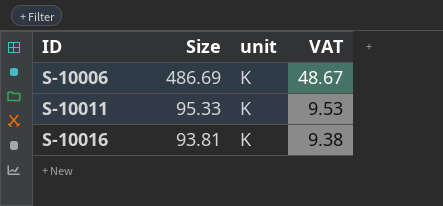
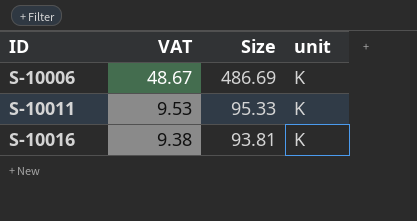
column VAT | position: 4 -> 2

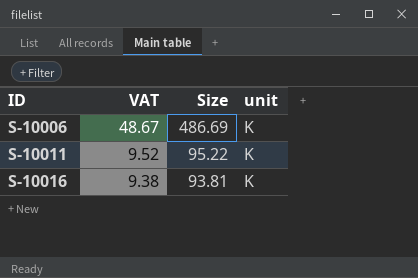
S-10011 | VAT: 9.53 -> 9.52
S-10011 | Size: 95.33 -> 95.22

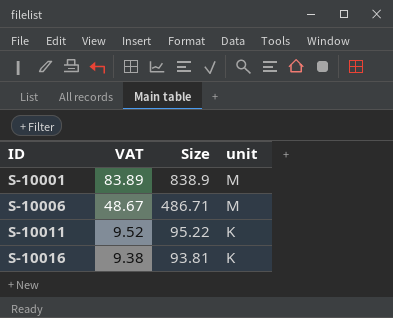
row S-10001: none -> 83.89 | 838.9 | M
S-10006 | Size: 486.69 -> 486.71
S-10006 | unit: K -> M

